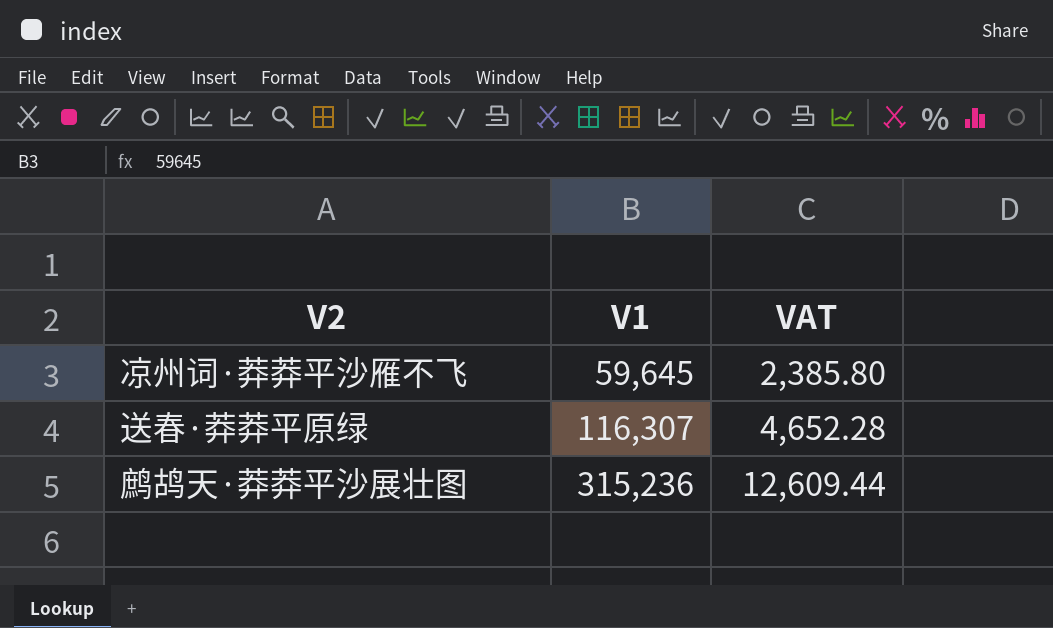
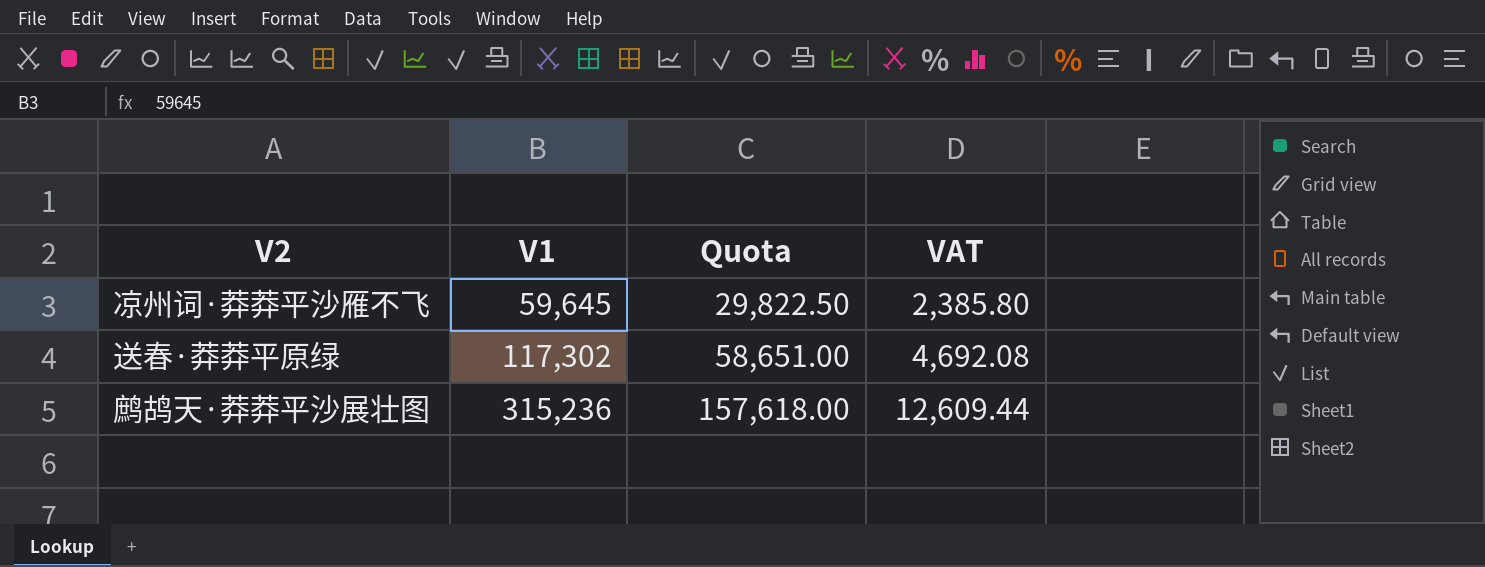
column Quota | formula: none -> [V1] * 0.5
送春·莽莽平原绿 | V1: 116,307 -> 117,302
送春·莽莽平原绿 | VAT: 4,652.28 -> 4,692.08

